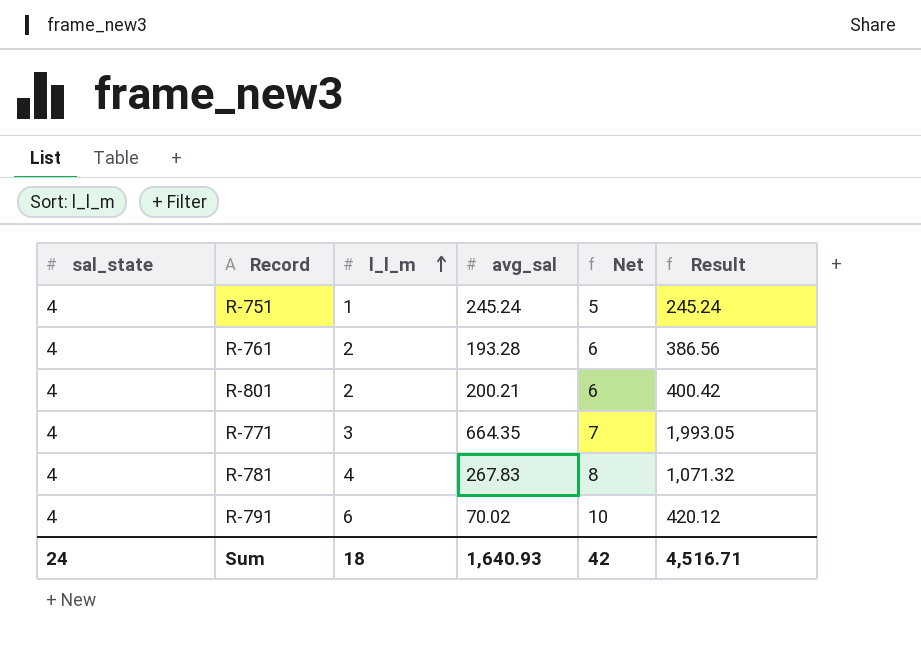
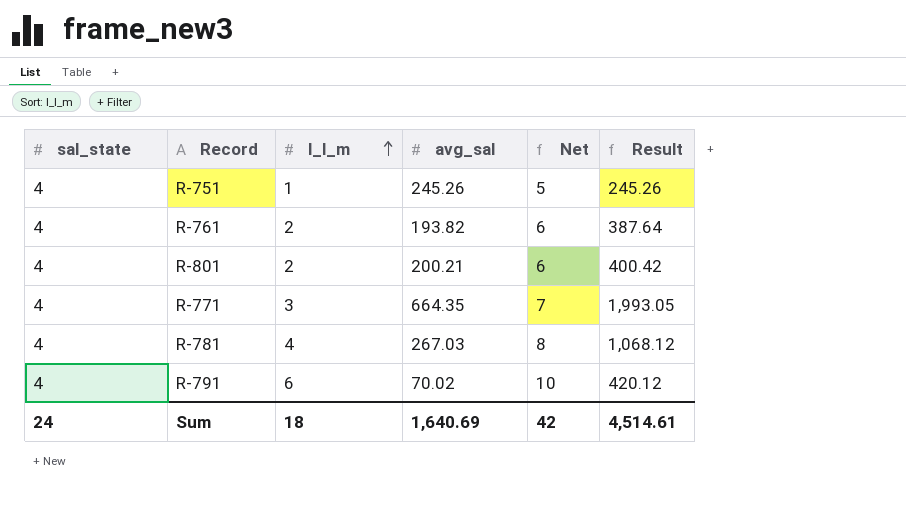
R-751 | avg_sal: 245.24 -> 245.26
R-751 | Result: 245.24 -> 245.26
R-761 | avg_sal: 193.28 -> 193.82
R-761 | Result: 386.56 -> 387.64
R-781 | avg_sal: 267.83 -> 267.03
R-781 | Result: 1,071.32 -> 1,068.12
Sum | avg_sal: 1,640.93 -> 1,640.69
Sum | Result: 4,516.71 -> 4,514.61

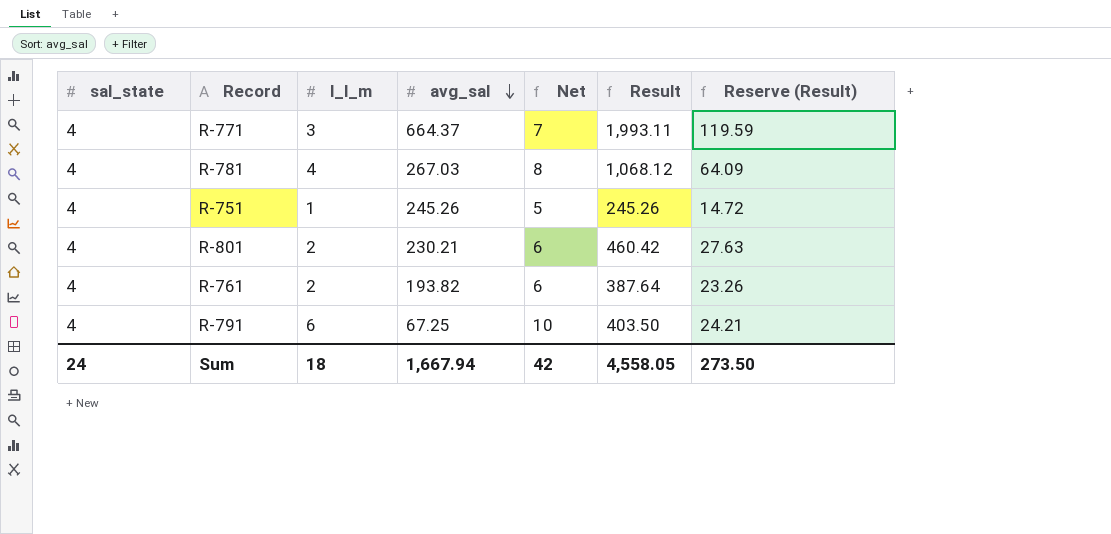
row order: l_l_m ascending -> avg_sal descending
column Reserve (Result) | formula: none -> [Result] * 0.06
R-771 | avg_sal: 664.35 -> 664.37
R-771 | Result: 1,993.05 -> 1,993.11
R-801 | avg_sal: 200.21 -> 230.21
R-801 | Result: 400.42 -> 460.42
R-791 | avg_sal: 70.02 -> 67.25
R-791 | Result: 420.12 -> 403.50
Sum | avg_sal: 1,640.69 -> 1,667.94
Sum | Result: 4,514.61 -> 4,558.05

